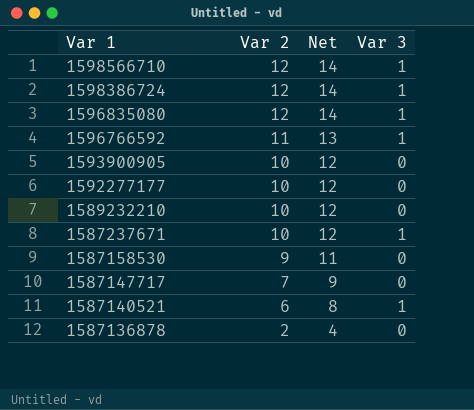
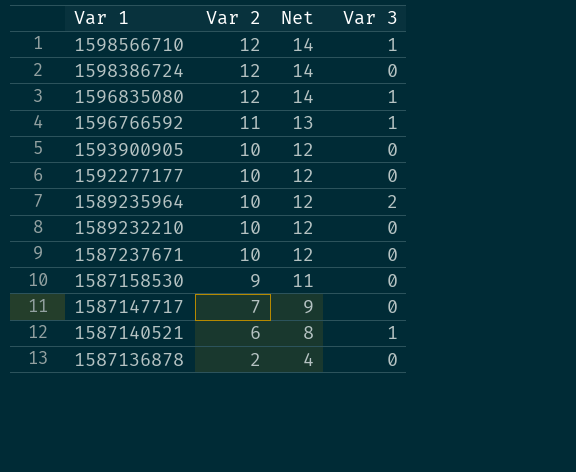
1598386724 | Var 3: 1 -> 0
row 1589235964: none -> 10 | 12 | 2
1587237671 | Var 3: 1 -> 0

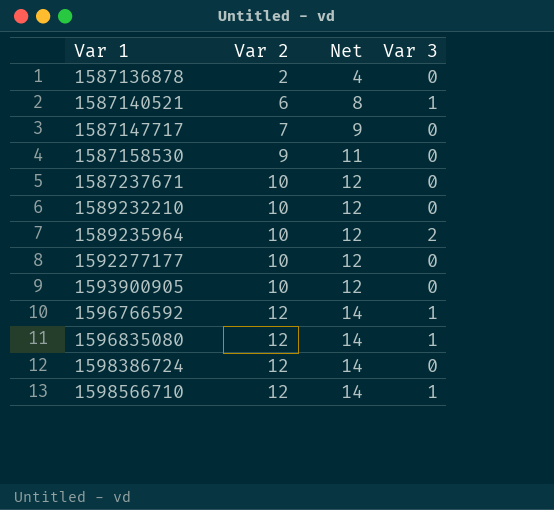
row order: Var 1 descending -> Var 1 ascending
1596766592 | Var 2: 11 -> 12
1596766592 | Net: 13 -> 14

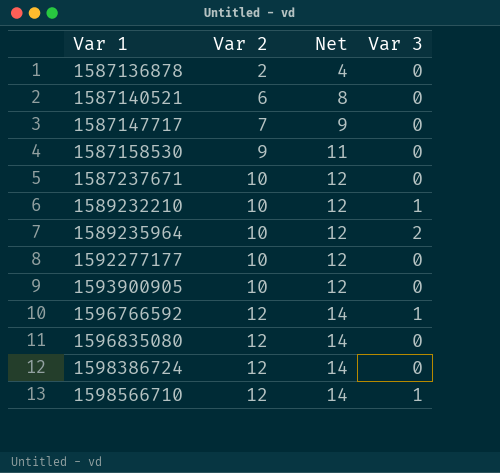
1587140521 | Var 3: 1 -> 0
1589232210 | Var 3: 0 -> 1
1596835080 | Var 3: 1 -> 0

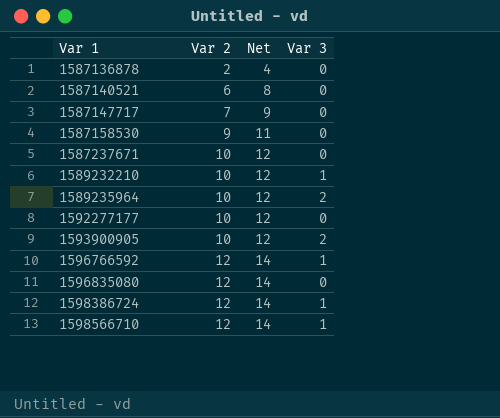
1593900905 | Var 3: 0 -> 2
1598386724 | Var 3: 0 -> 1

